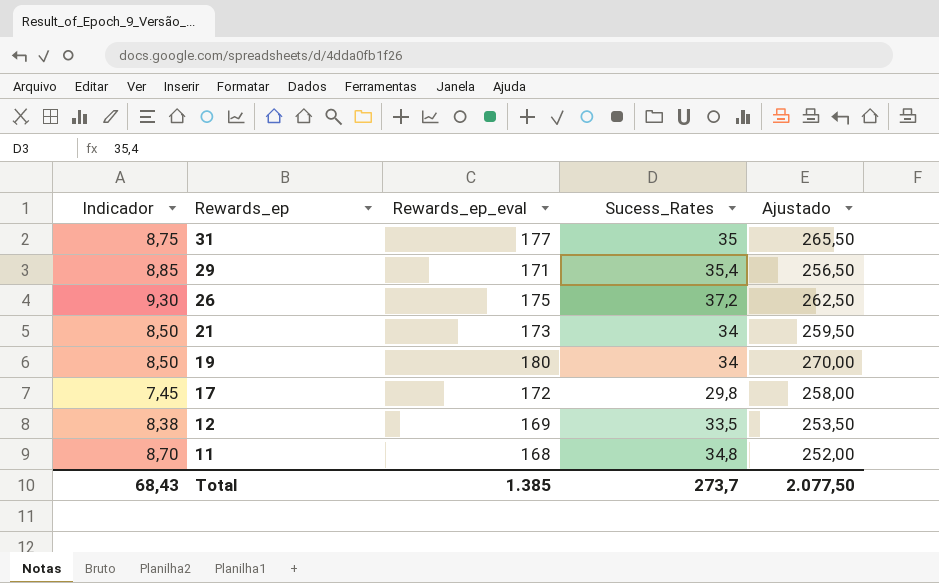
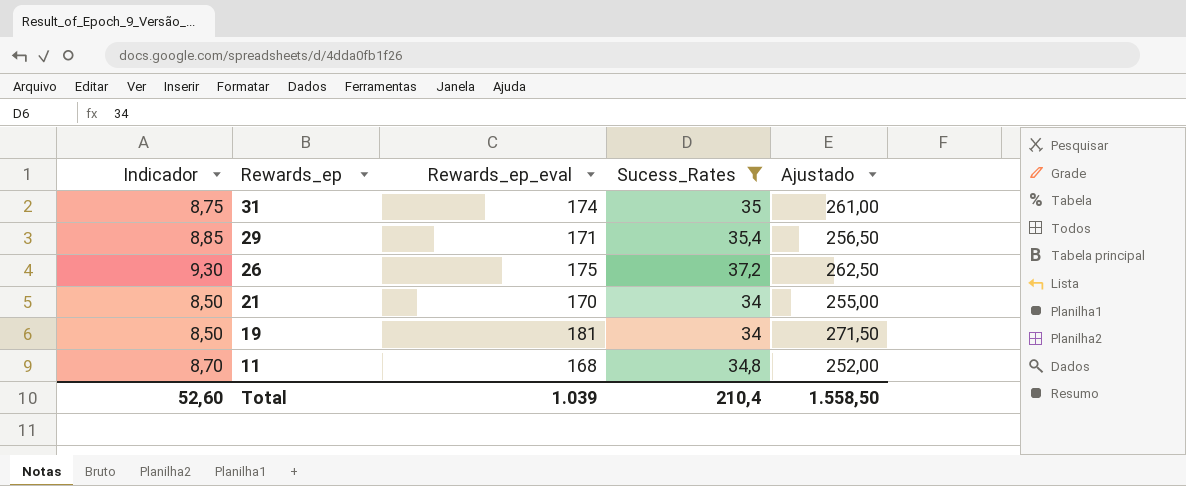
filter: none -> Sucess_Rates >= 34
31 | Rewards_ep_eval: 177 -> 174
31 | Ajustado: 265,50 -> 261,00
21 | Rewards_ep_eval: 173 -> 170
21 | Ajustado: 259,50 -> 255,00
19 | Rewards_ep_eval: 180 -> 181
19 | Ajustado: 270,00 -> 271,50
Total | Indicador: 68,43 -> 52,60
Total | Rewards_ep_eval: 1.385 -> 1.039
Total | Sucess_Rates: 273,7 -> 210,4
Total | Ajustado: 2.077,50 -> 1.558,50

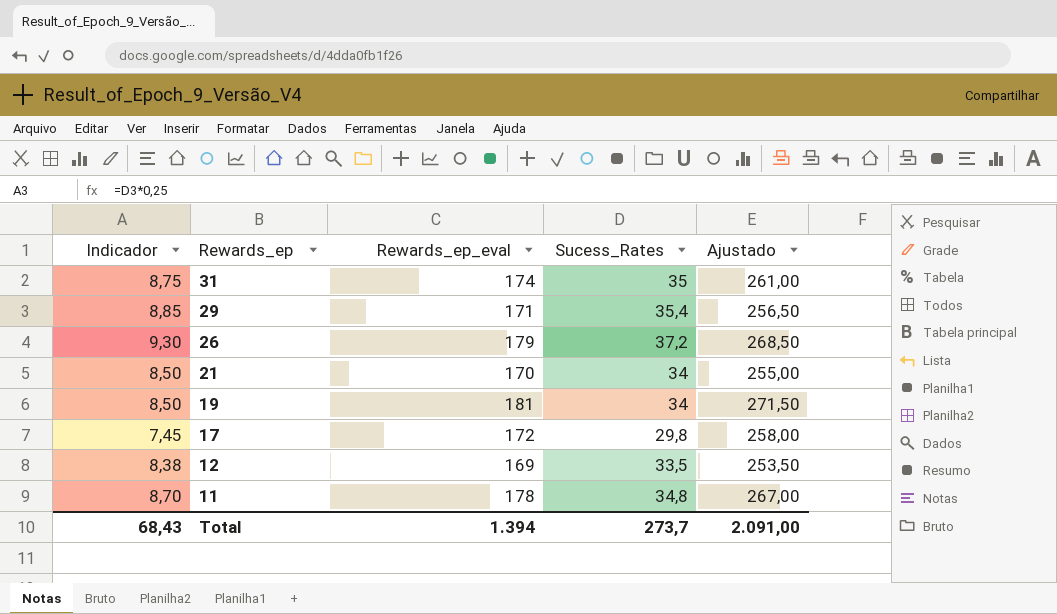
filter: Sucess_Rates >= 34 -> none
26 | Rewards_ep_eval: 175 -> 179
26 | Ajustado: 262,50 -> 268,50
11 | Rewards_ep_eval: 168 -> 178
11 | Ajustado: 252,00 -> 267,00
Total | Indicador: 52,60 -> 68,43
Total | Rewards_ep_eval: 1.039 -> 1.394
Total | Sucess_Rates: 210,4 -> 273,7
Total | Ajustado: 1.558,50 -> 2.091,00

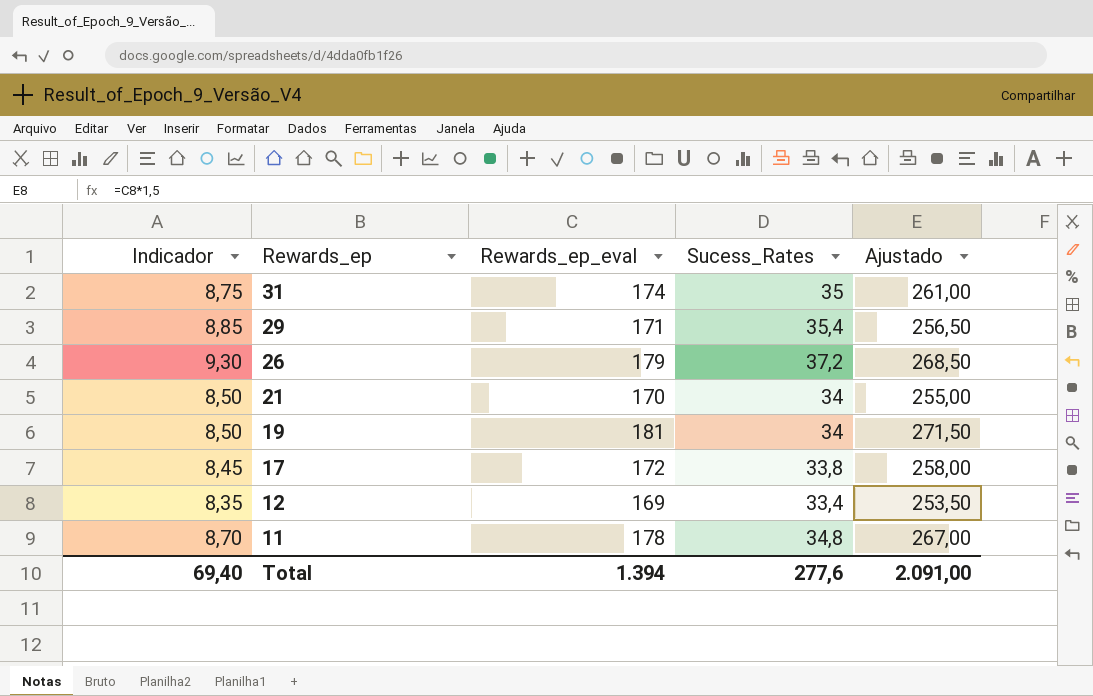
17 | Indicador: 7,45 -> 8,45
17 | Sucess_Rates: 29,8 -> 33,8
12 | Indicador: 8,38 -> 8,35
12 | Sucess_Rates: 33,5 -> 33,4
Total | Indicador: 68,43 -> 69,40
Total | Sucess_Rates: 273,7 -> 277,6

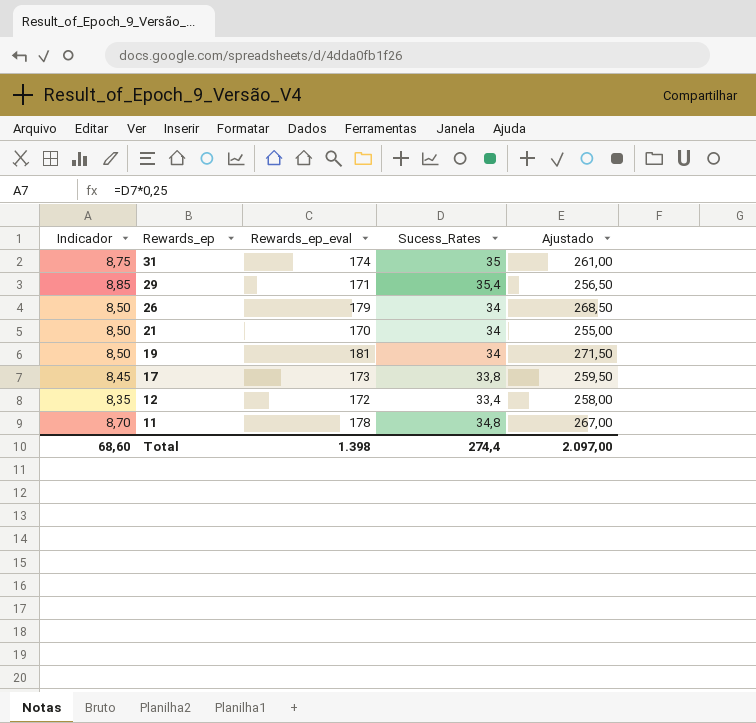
26 | Indicador: 9,30 -> 8,50
26 | Sucess_Rates: 37,2 -> 34
17 | Rewards_ep_eval: 172 -> 173
17 | Ajustado: 258,00 -> 259,50
12 | Rewards_ep_eval: 169 -> 172
12 | Ajustado: 253,50 -> 258,00
Total | Indicador: 69,40 -> 68,60
Total | Rewards_ep_eval: 1.394 -> 1.398
Total | Sucess_Rates: 277,6 -> 274,4
Total | Ajustado: 2.091,00 -> 2.097,00

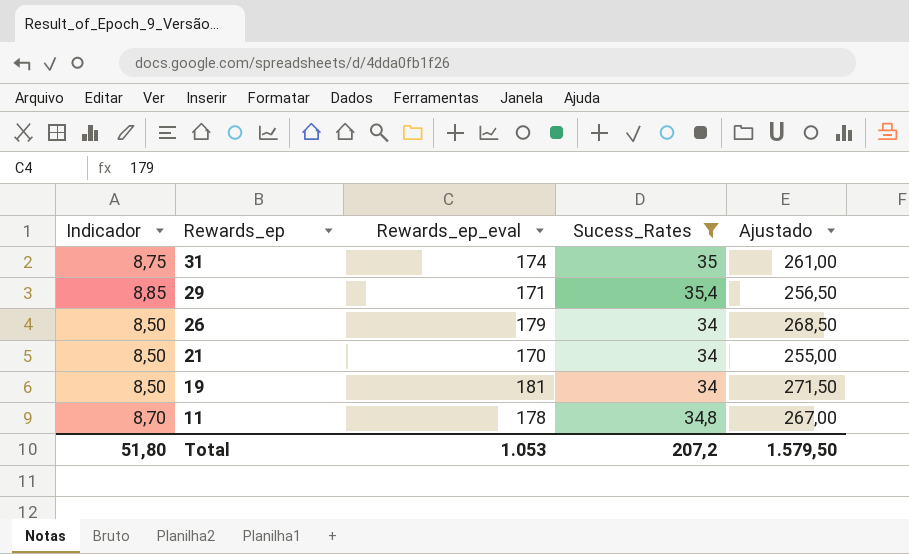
filter: none -> Sucess_Rates >= 34
Total | Indicador: 68,60 -> 51,80
Total | Rewards_ep_eval: 1.398 -> 1.053
Total | Sucess_Rates: 274,4 -> 207,2
Total | Ajustado: 2.097,00 -> 1.579,50

